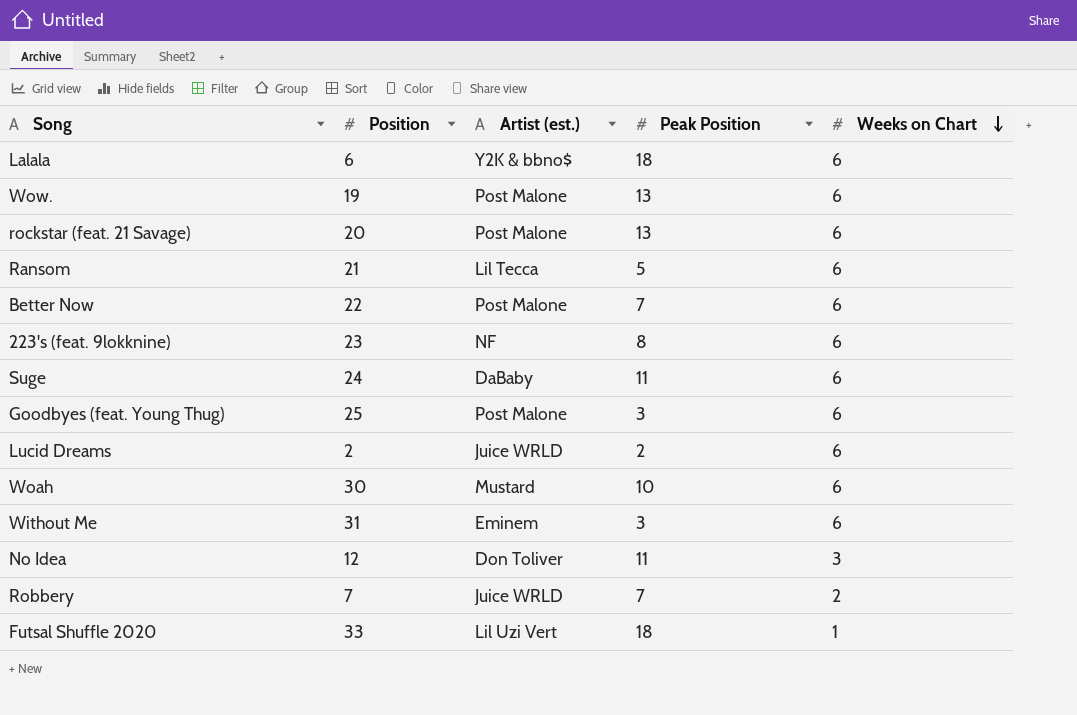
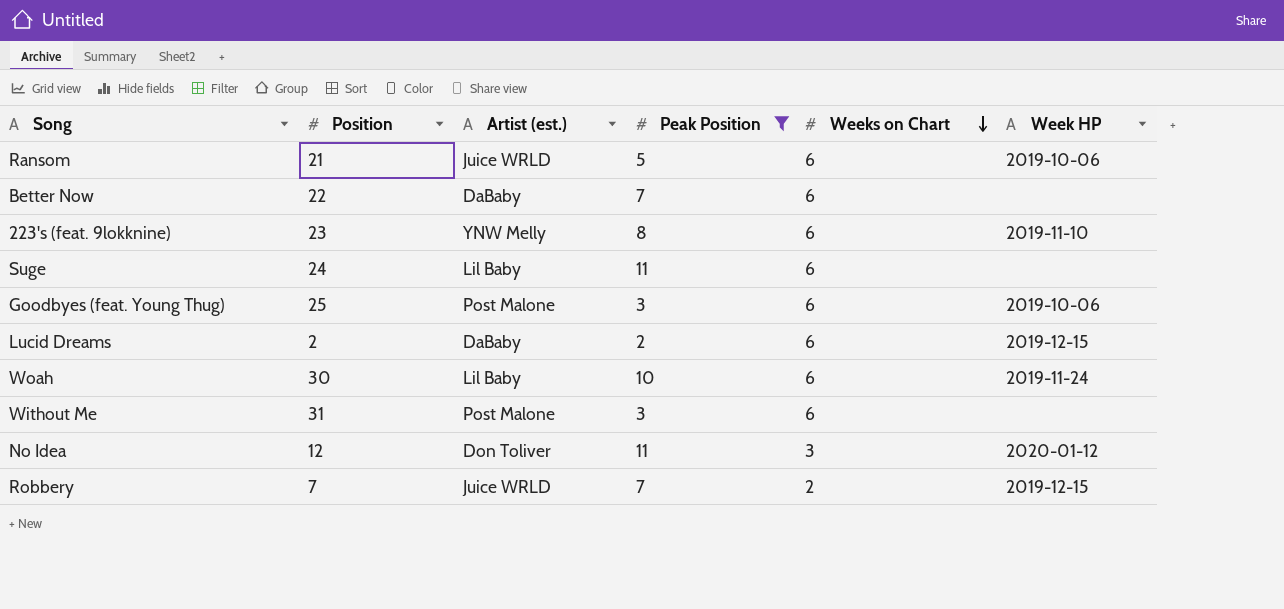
filter: none -> Peak Position <= 11
column Week HP | position: none -> 6
Ransom | Artist (est.): Lil Tecca -> Juice WRLD
Better Now | Artist (est.): Post Malone -> DaBaby
223's (feat. 9lokknine) | Artist (est.): NF -> YNW Melly
Suge | Artist (est.): DaBaby -> Lil Baby
Lucid Dreams | Artist (est.): Juice WRLD -> DaBaby
Woah | Artist (est.): Mustard -> Lil Baby
Without Me | Artist (est.): Eminem -> Post Malone

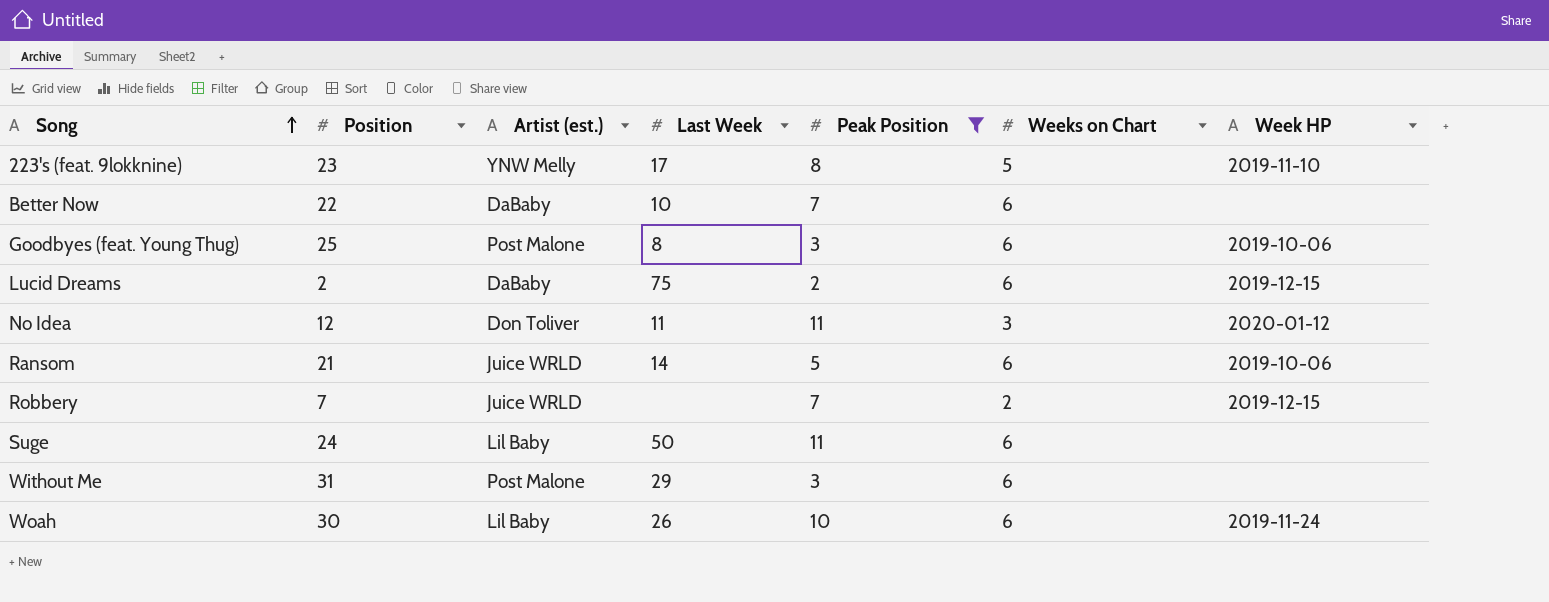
row order: Weeks on Chart descending -> Song ascending
column Last Week | position: none -> 4
223's (feat. 9lokknine) | Weeks on Chart: 6 -> 5

